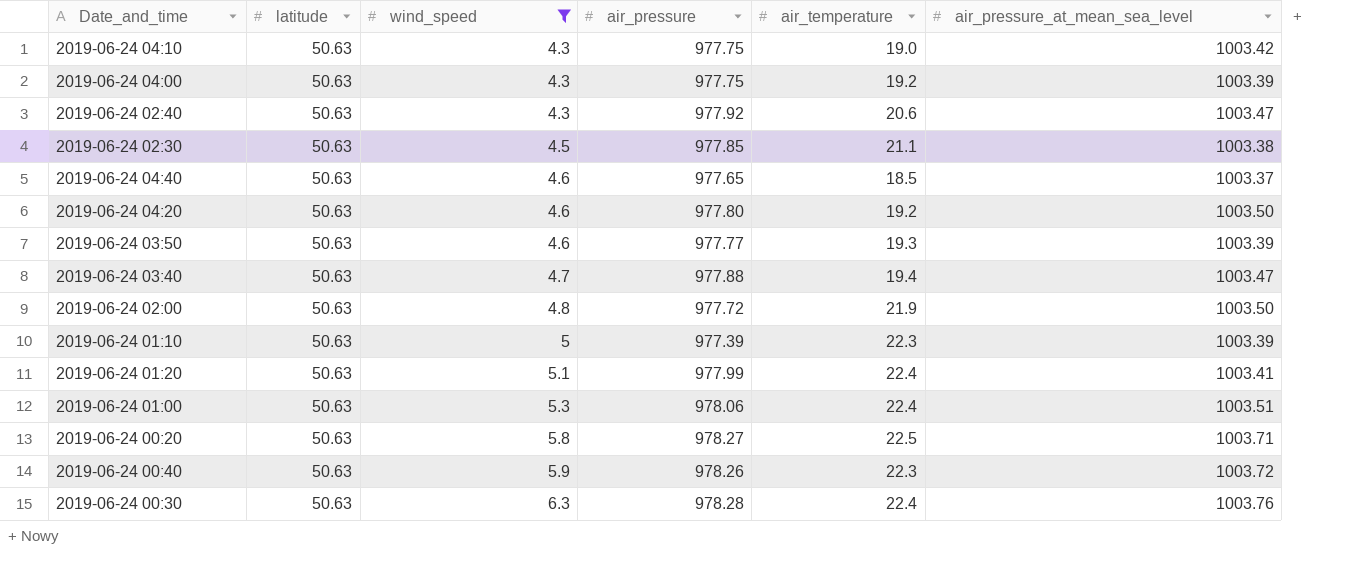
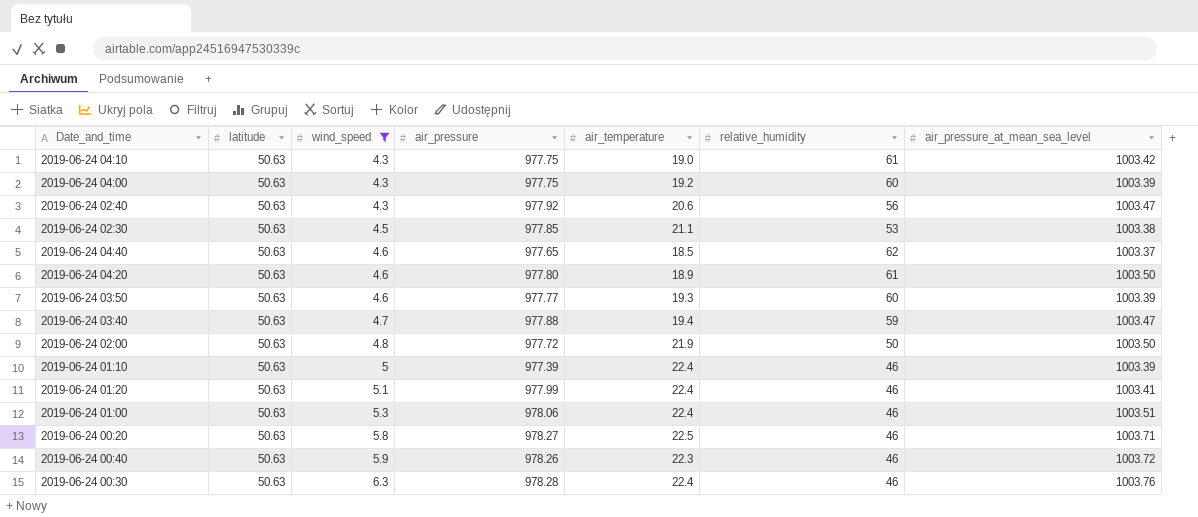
column relative_humidity | position: none -> 6
2019-06-24 04:20 | air_temperature: 19.2 -> 18.9
2019-06-24 01:10 | air_temperature: 22.3 -> 22.4

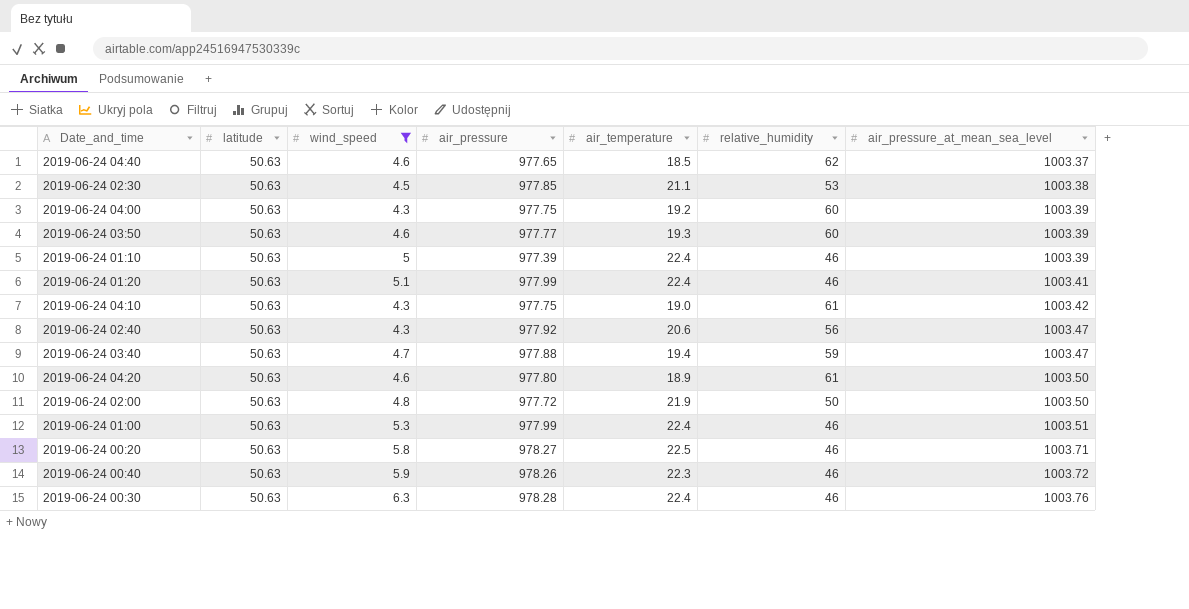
row order: wind_speed ascending -> air_pressure_at_mean_sea_level ascending
2019-06-24 01:00 | air_pressure: 978.06 -> 977.99

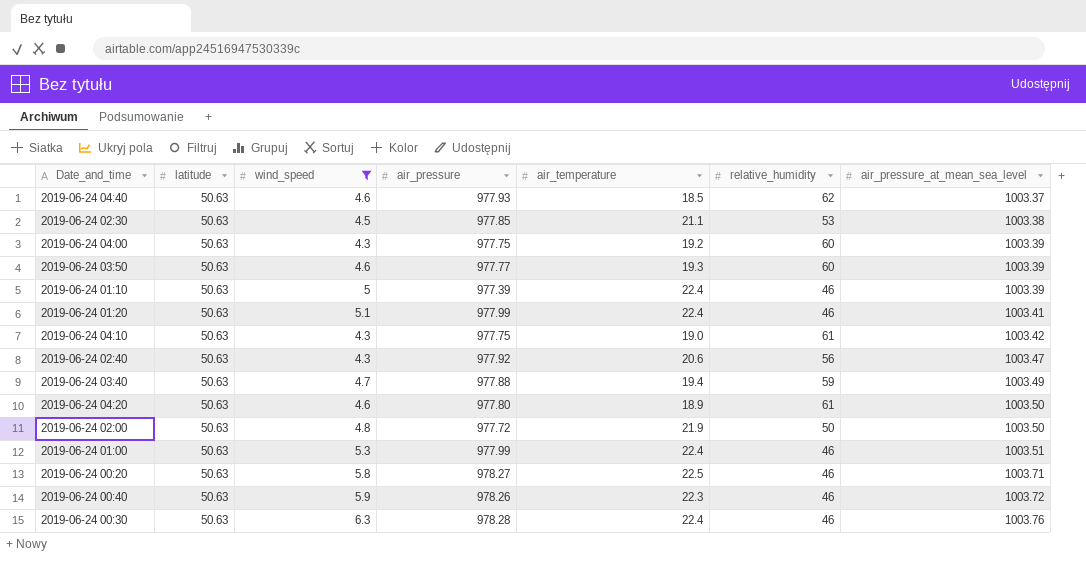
2019-06-24 04:40 | air_pressure: 977.65 -> 977.93
2019-06-24 03:40 | air_pressure_at_mean_sea_level: 1003.47 -> 1003.49

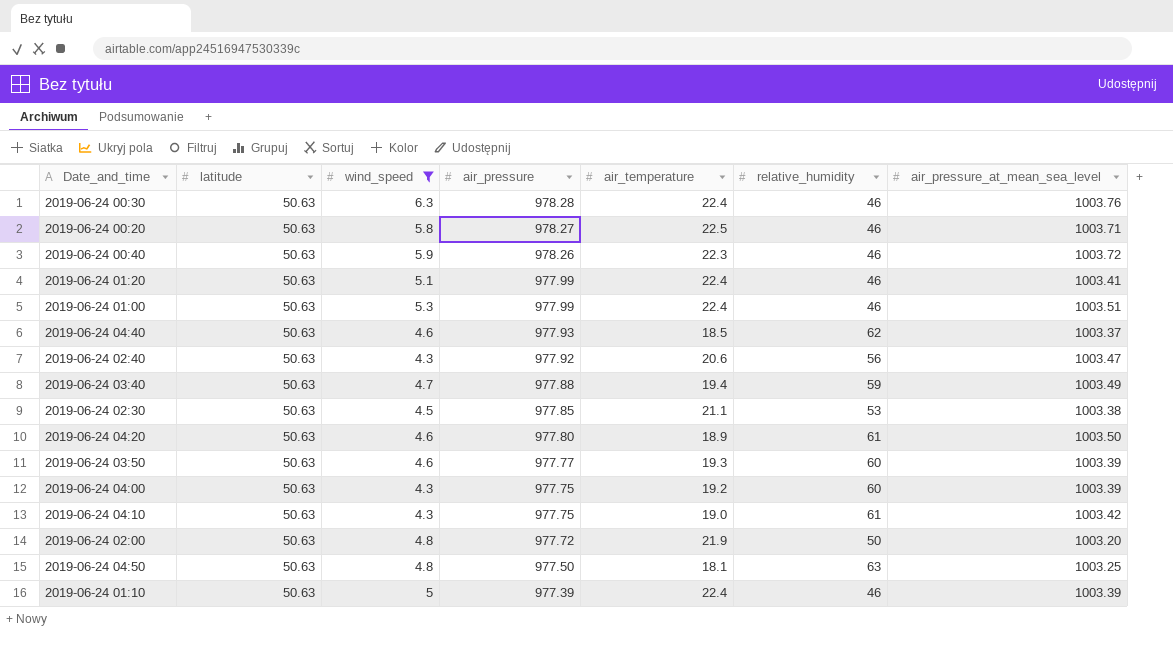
row order: air_pressure_at_mean_sea_level ascending -> air_pressure descending
2019-06-24 02:00 | air_pressure_at_mean_sea_level: 1003.50 -> 1003.20
row 2019-06-24 04:50: none -> 50.63 | 4.8 | 977.50 | 18.1 | 63 | 1003.25

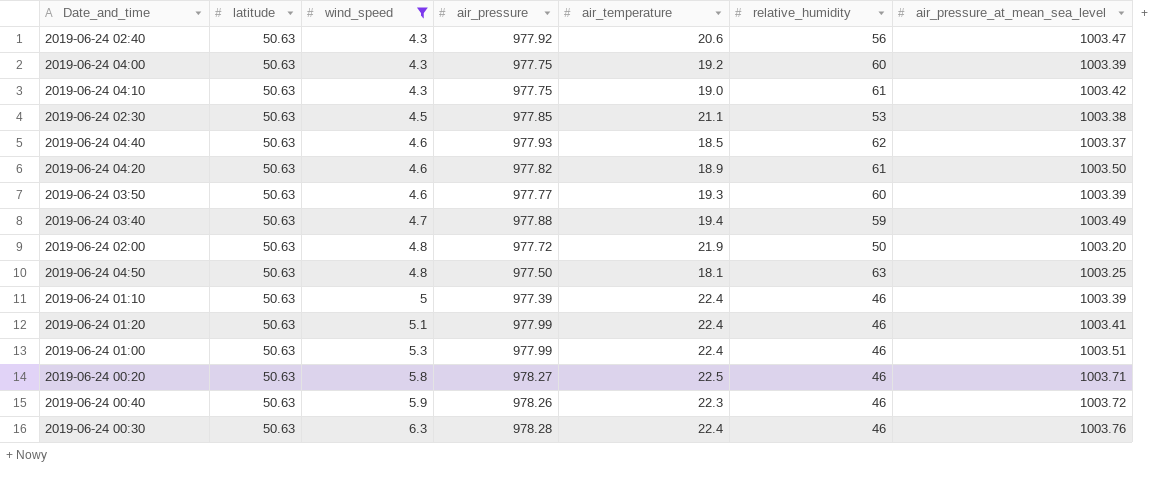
row order: air_pressure descending -> wind_speed ascending
2019-06-24 04:20 | air_pressure: 977.80 -> 977.82

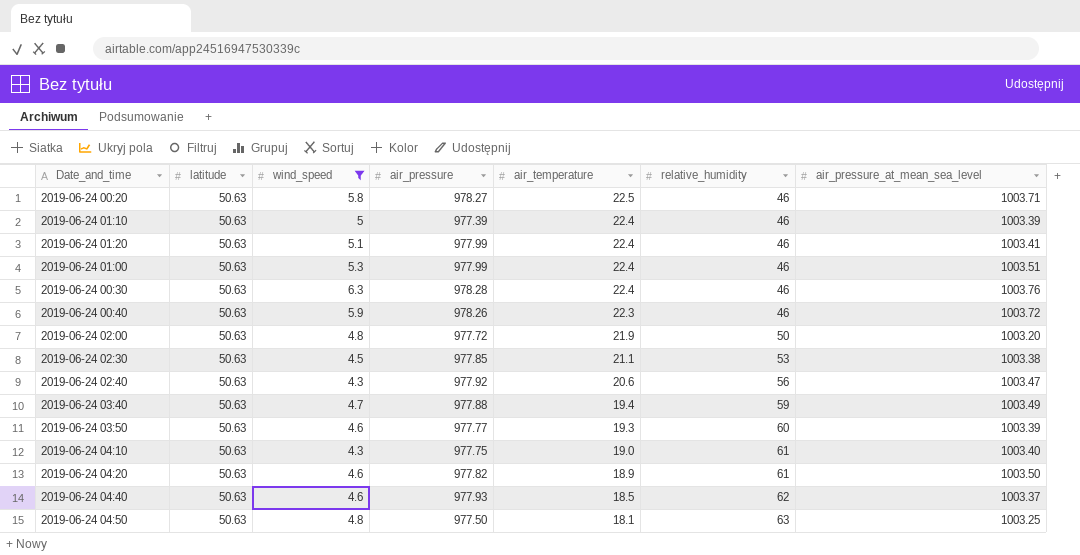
row order: wind_speed ascending -> air_temperature descending
row 2019-06-24 04:00: 50.63 | 4.3 | 977.75 | 19.2 | 60 | 1003.39 -> none
2019-06-24 04:10 | air_pressure_at_mean_sea_level: 1003.42 -> 1003.40

